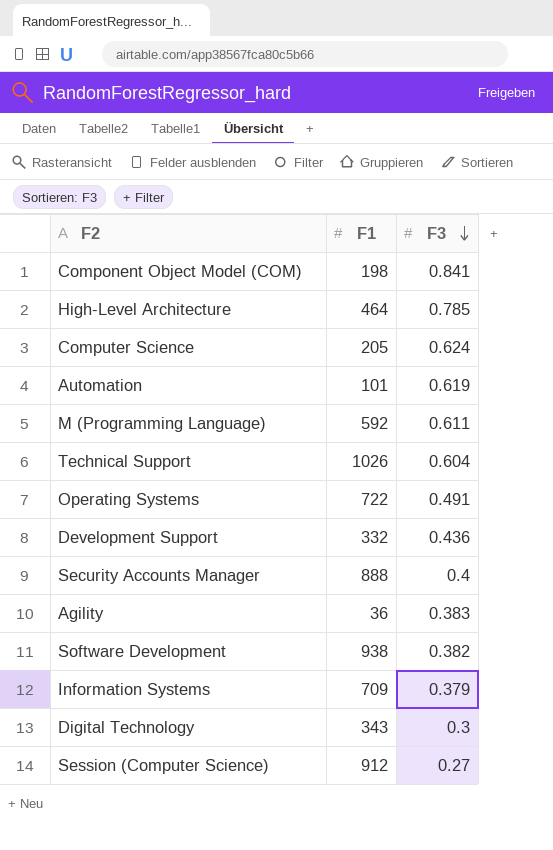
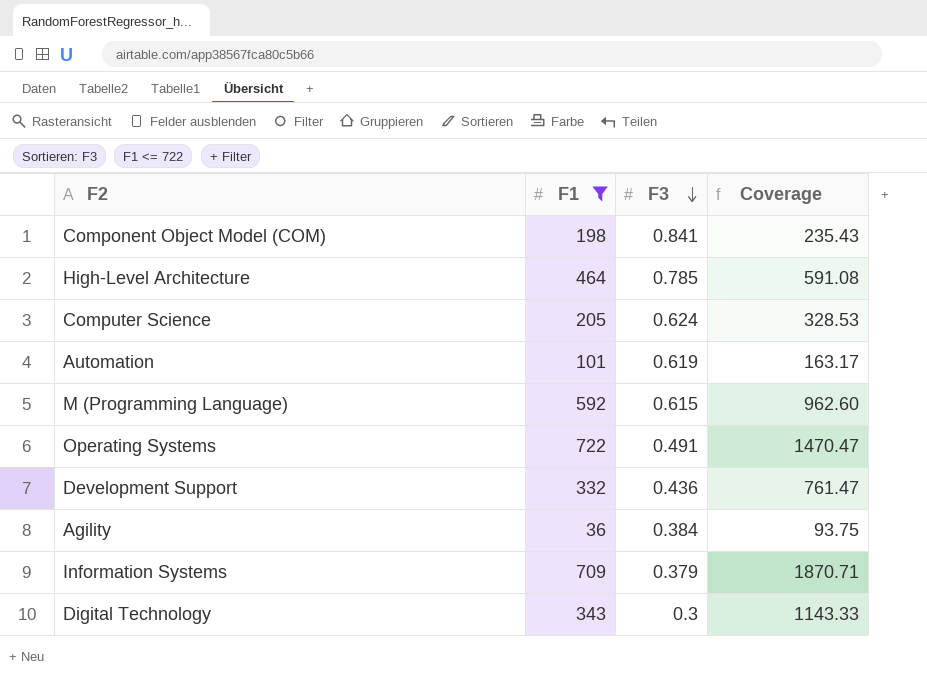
filter: none -> F1 <= 722
column Coverage | formula: none -> [F1] / [F3]
M (Programming Language) | F3: 0.611 -> 0.615
Agility | F3: 0.383 -> 0.384

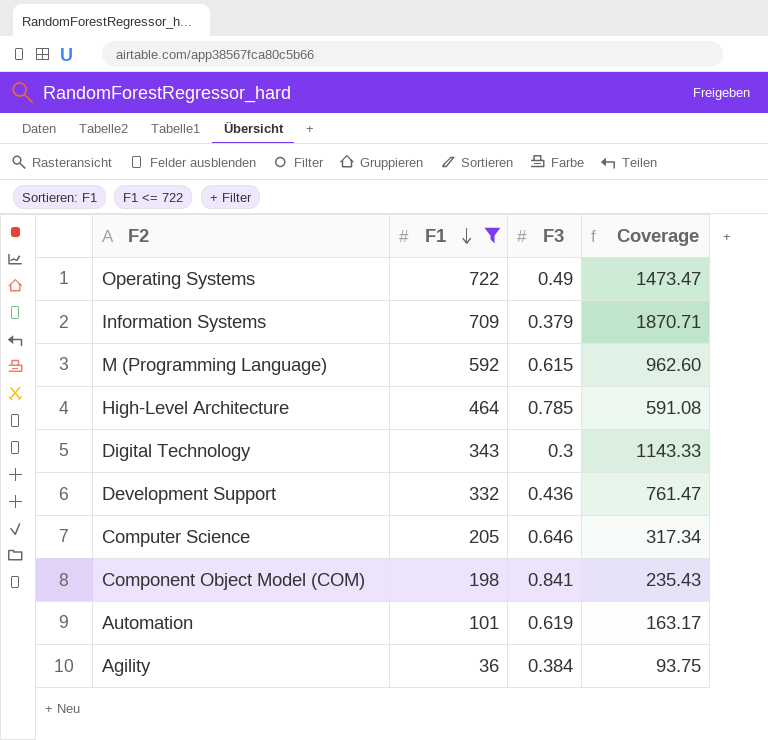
row order: F3 descending -> F1 descending
Operating Systems | F3: 0.491 -> 0.49
Operating Systems | Coverage: 1470.47 -> 1473.47
Computer Science | F3: 0.624 -> 0.646
Computer Science | Coverage: 328.53 -> 317.34

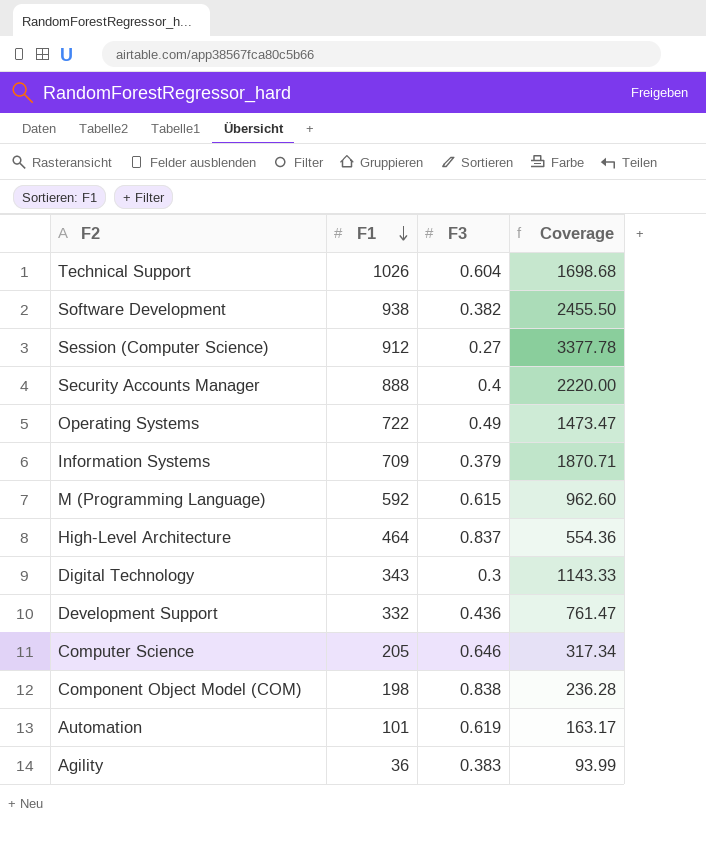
filter: F1 <= 722 -> none
High-Level Architecture | F3: 0.785 -> 0.837
High-Level Architecture | Coverage: 591.08 -> 554.36
Component Object Model (COM) | F3: 0.841 -> 0.838
Component Object Model (COM) | Coverage: 235.43 -> 236.28
Agility | F3: 0.384 -> 0.383
Agility | Coverage: 93.75 -> 93.99

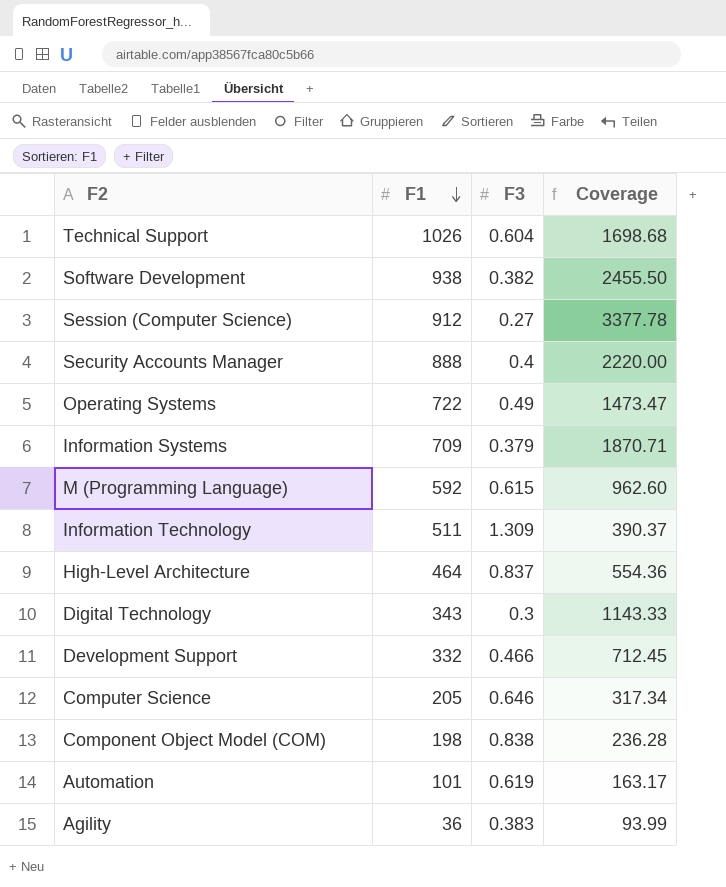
row Information Technology: none -> 511 | 1.309 | 390.37
Development Support | F3: 0.436 -> 0.466
Development Support | Coverage: 761.47 -> 712.45

